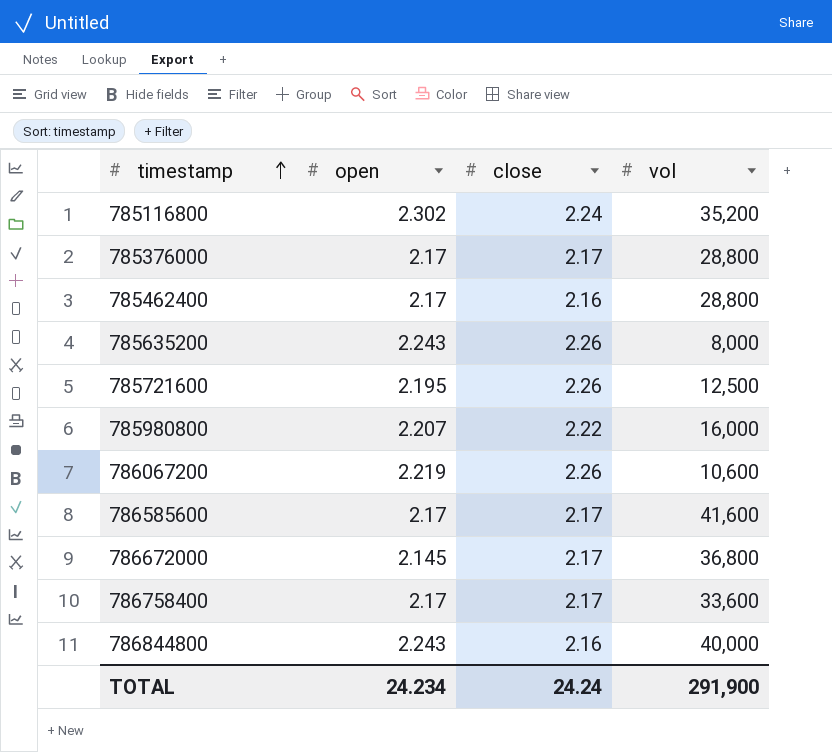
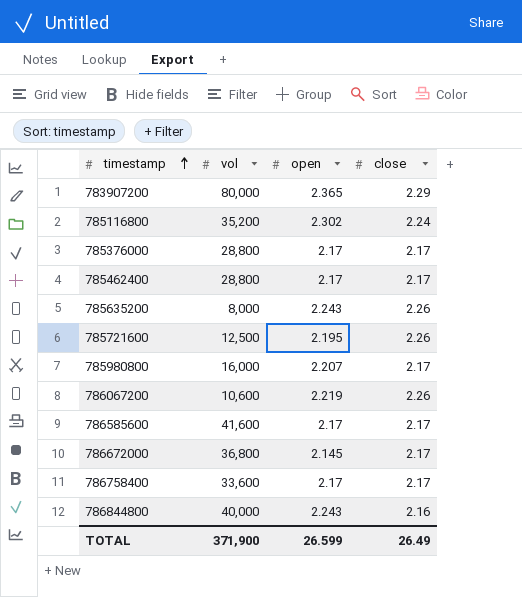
column vol | position: 4 -> 2
row 783907200: none -> 80,000 | 2.365 | 2.29
785462400 | close: 2.16 -> 2.17
785980800 | close: 2.22 -> 2.17
TOTAL | vol: 291,900 -> 371,900
TOTAL | open: 24.234 -> 26.599
TOTAL | close: 24.24 -> 26.49

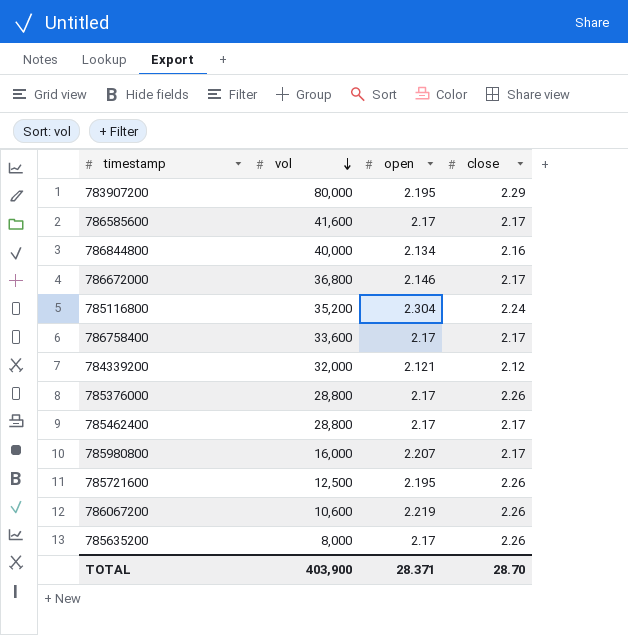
row order: timestamp ascending -> vol descending
783907200 | open: 2.365 -> 2.195
786844800 | open: 2.243 -> 2.134
786672000 | open: 2.145 -> 2.146
785116800 | open: 2.302 -> 2.304
row 784339200: none -> 32,000 | 2.121 | 2.12
785376000 | close: 2.17 -> 2.26
785635200 | open: 2.243 -> 2.17
TOTAL | vol: 371,900 -> 403,900
TOTAL | open: 26.599 -> 28.371
TOTAL | close: 26.49 -> 28.70

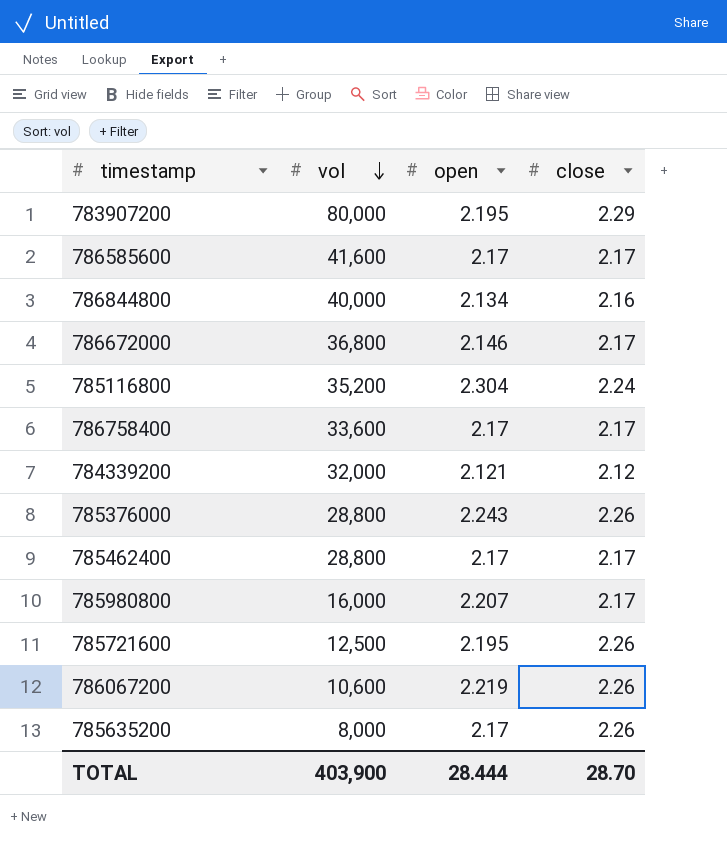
785376000 | open: 2.17 -> 2.243
TOTAL | open: 28.371 -> 28.444

